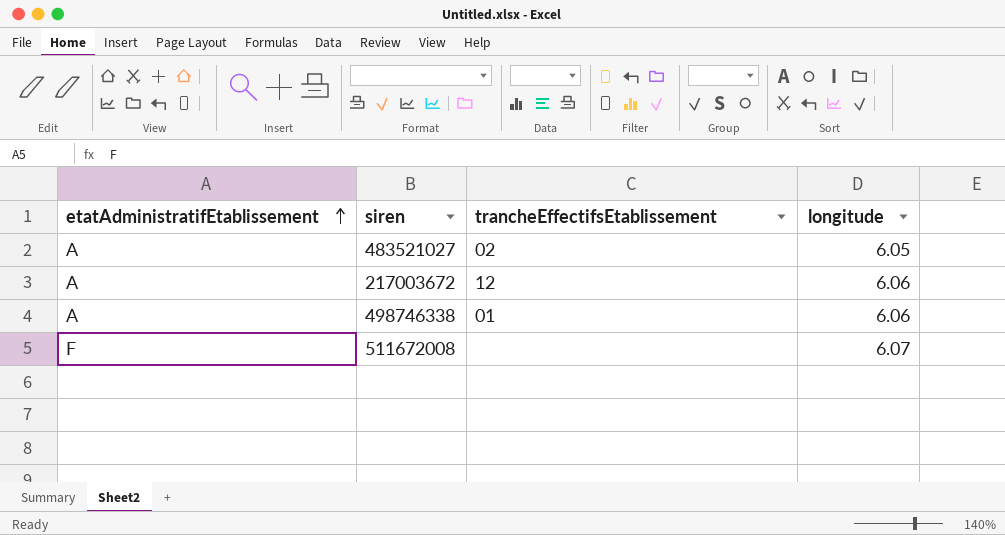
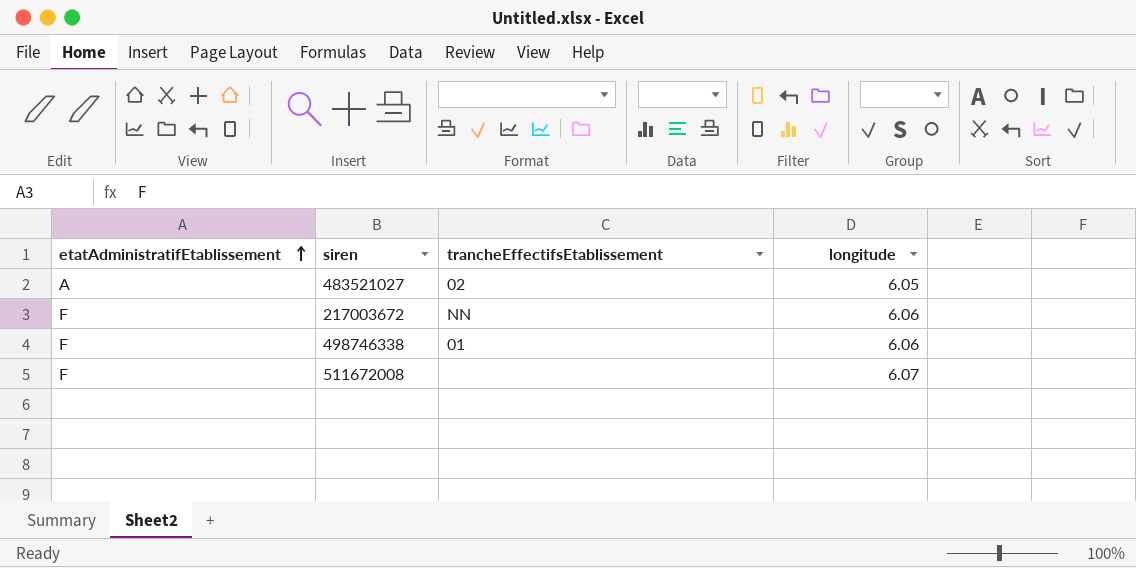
217003672 | etatAdministratifEtablissement: A -> F
217003672 | trancheEffectifsEtablissement: 12 -> NN
498746338 | etatAdministratifEtablissement: A -> F

